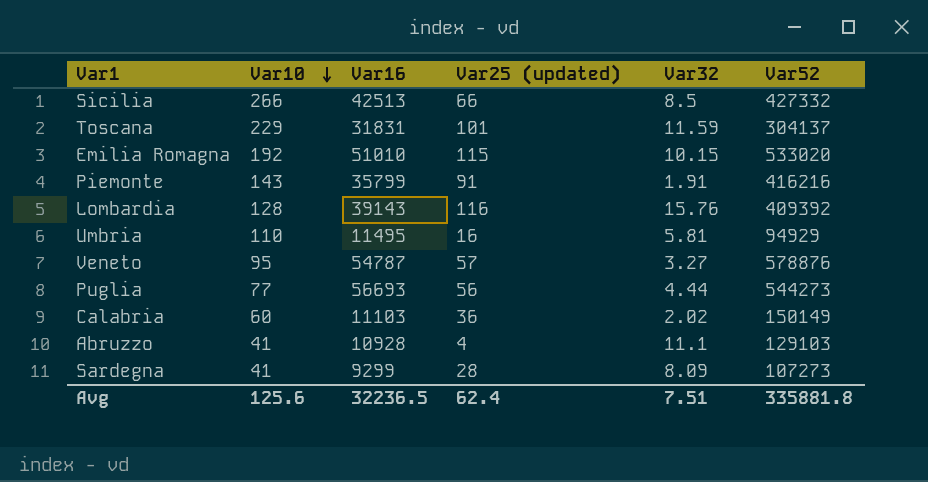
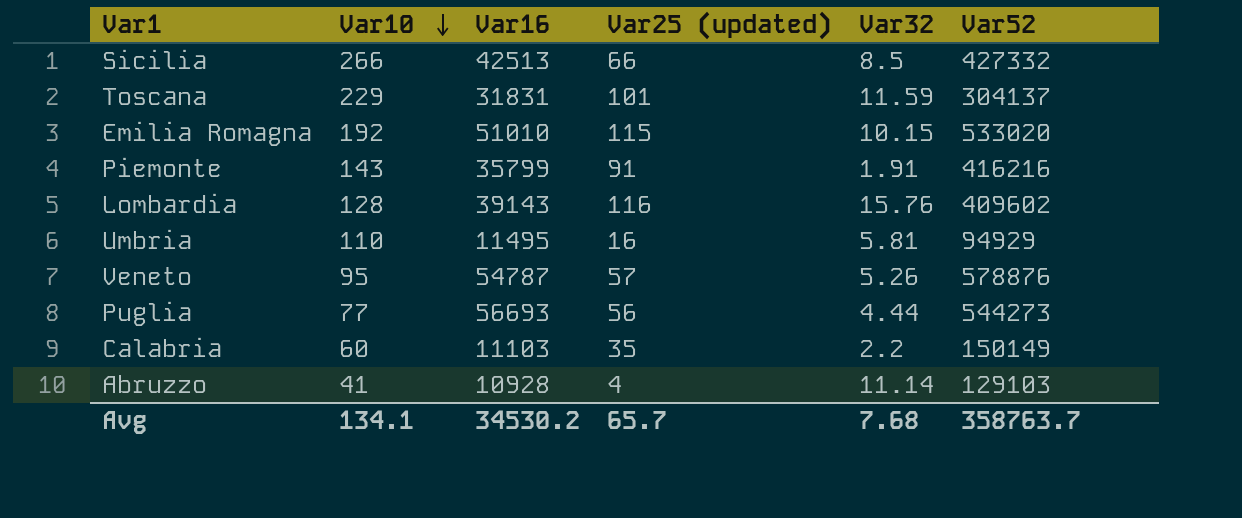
row Sardegna: 41 | 9299 | 28 | 8.09 | 107273 -> none
Lombardia | Var52: 409392 -> 409602
Veneto | Var32: 3.27 -> 5.26
Calabria | Var25 (updated): 36 -> 35
Calabria | Var32: 2.02 -> 2.2
Abruzzo | Var32: 11.1 -> 11.14
Avg | Var10: 125.6 -> 134.1
Avg | Var16: 32236.5 -> 34530.2
Avg | Var25 (updated): 62.4 -> 65.7
Avg | Var32: 7.51 -> 7.68
Avg | Var52: 335881.8 -> 358763.7

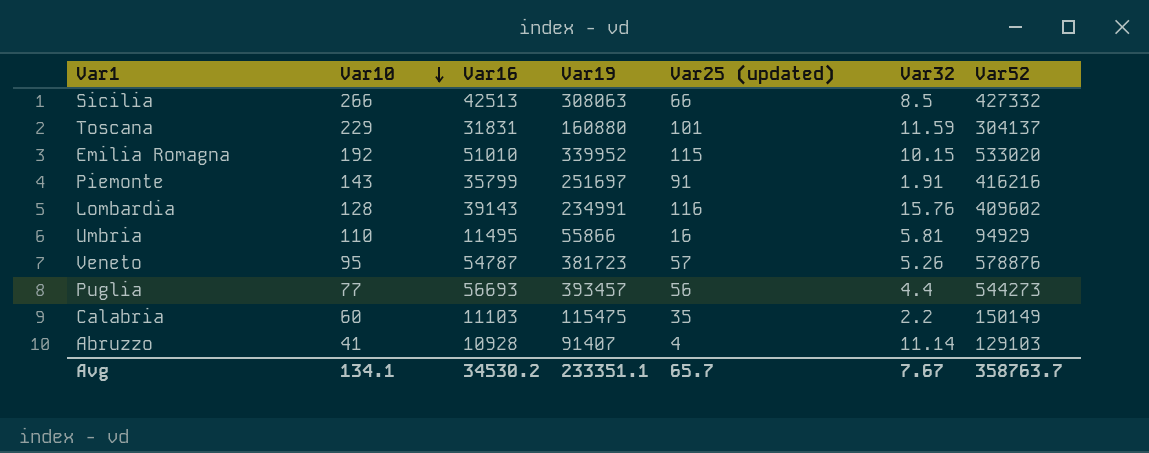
column Var19 | position: none -> 4
Puglia | Var32: 4.44 -> 4.4
Avg | Var32: 7.68 -> 7.67

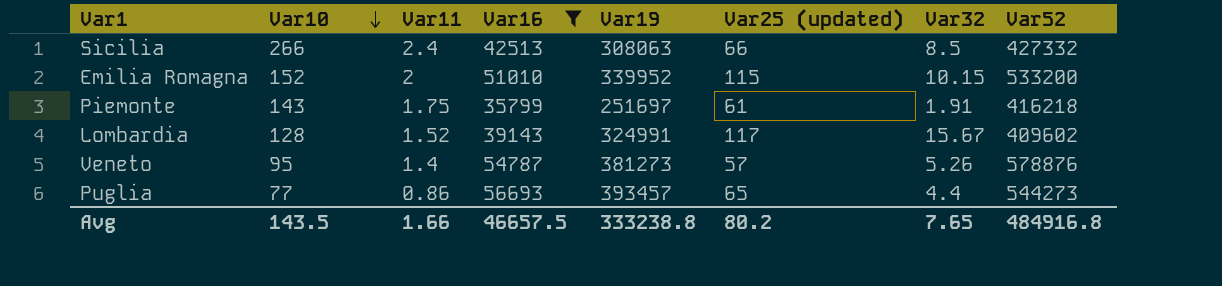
filter: none -> Var16 >= 35799
column Var11 | position: none -> 3
Emilia Romagna | Var10: 192 -> 152
Emilia Romagna | Var52: 533020 -> 533200
Piemonte | Var25 (updated): 91 -> 61
Piemonte | Var52: 416216 -> 416218
Lombardia | Var19: 234991 -> 324991
Lombardia | Var25 (updated): 116 -> 117
Lombardia | Var32: 15.76 -> 15.67
Veneto | Var19: 381723 -> 381273
Puglia | Var25 (updated): 56 -> 65
Avg | Var10: 134.1 -> 143.5
Avg | Var16: 34530.2 -> 46657.5
Avg | Var19: 233351.1 -> 333238.8
Avg | Var25 (updated): 65.7 -> 80.2
Avg | Var32: 7.67 -> 7.65
Avg | Var52: 358763.7 -> 484916.8

